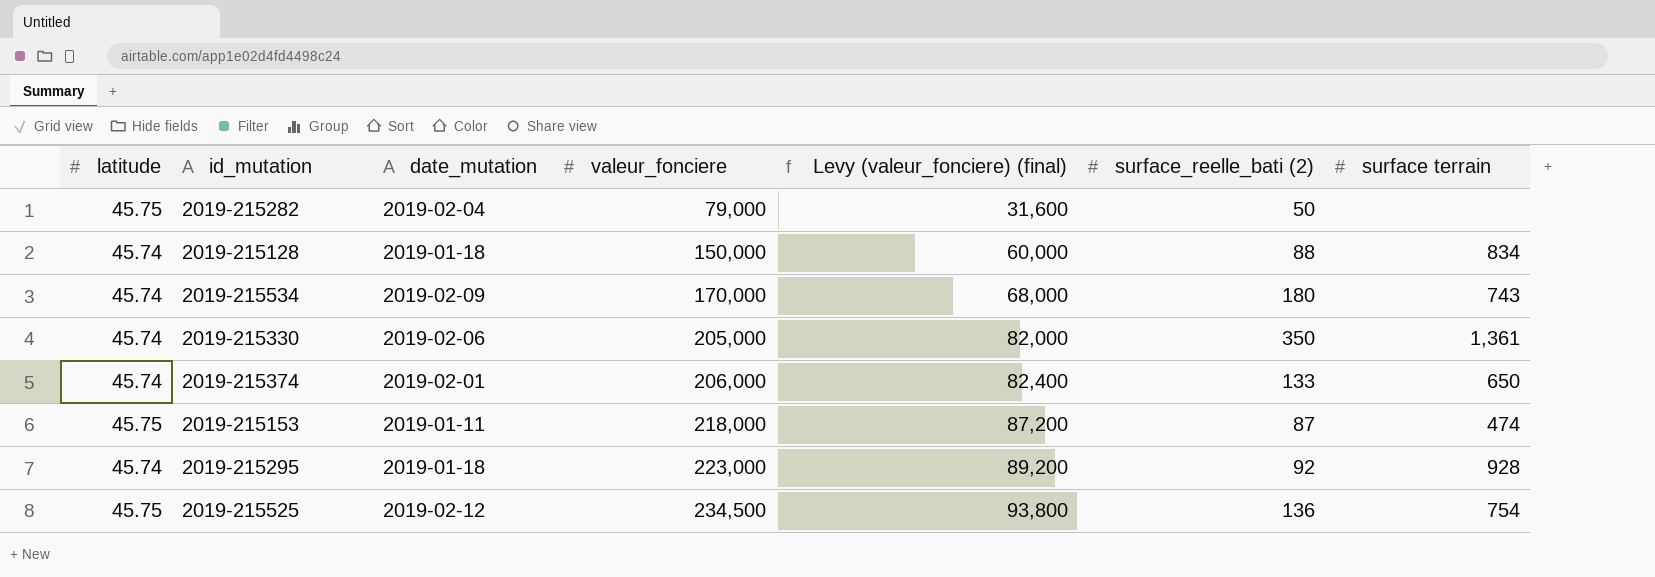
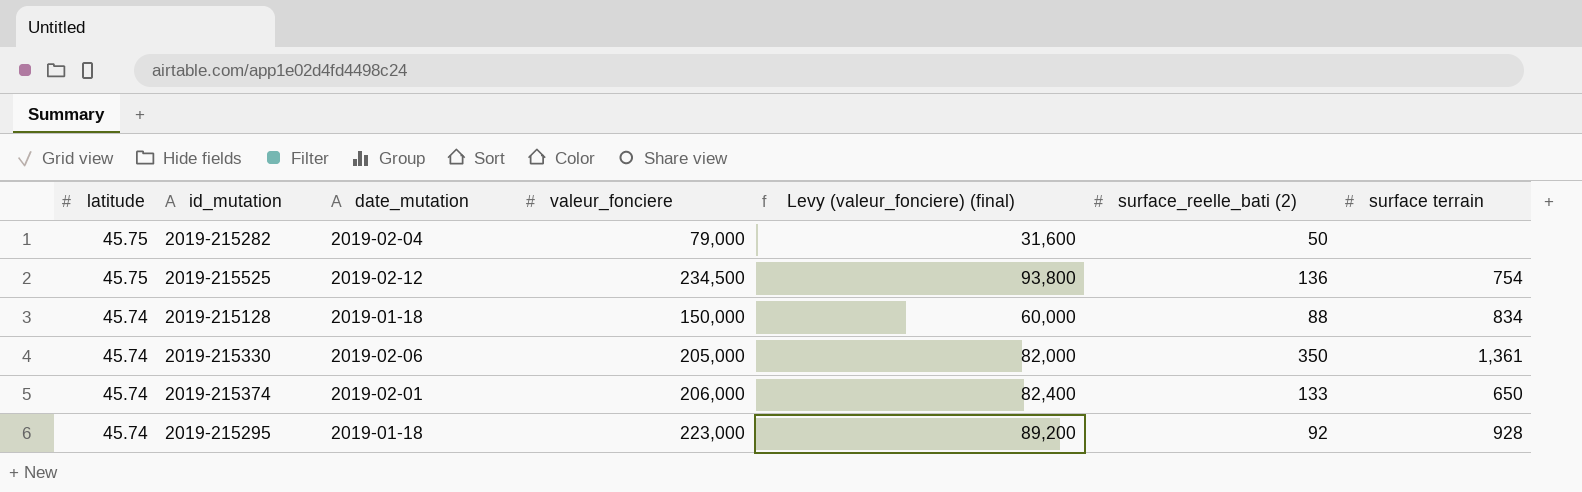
row order: valeur_fonciere ascending -> latitude descending
row 2019-215534: 45.74 | 2019-02-09 | 170,000 | 68,000 | 180 | 743 -> none
row 2019-215153: 45.75 | 2019-01-11 | 218,000 | 87,200 | 87 | 474 -> none

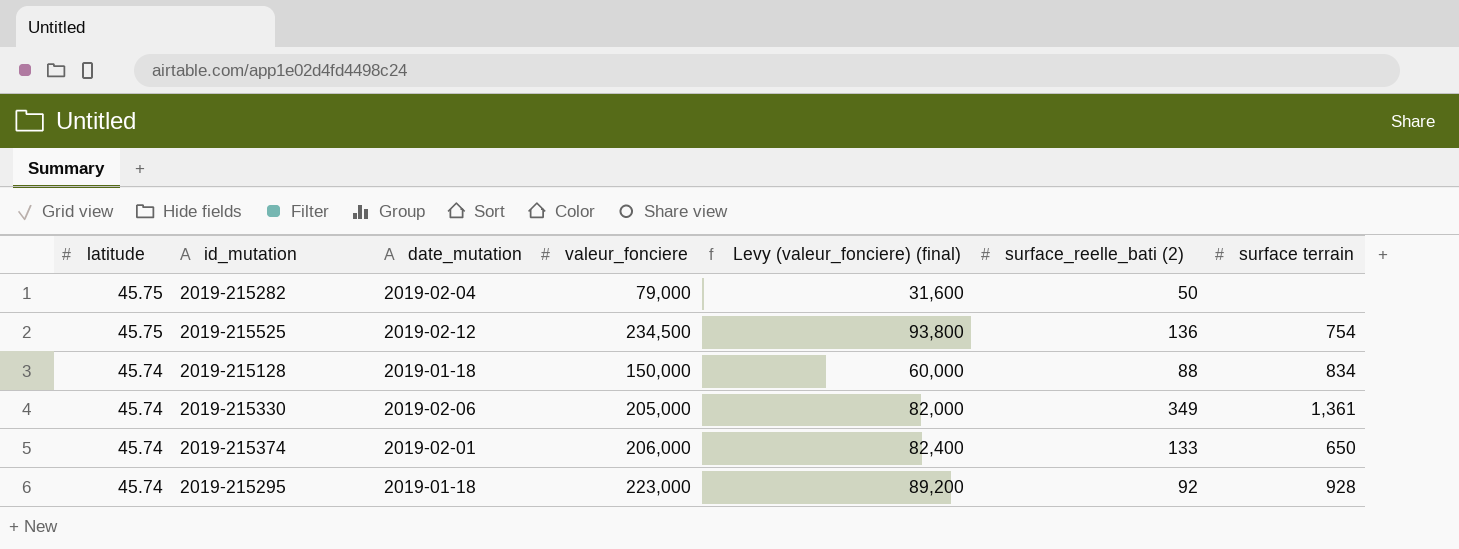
2019-215330 | surface_reelle_bati (2): 350 -> 349

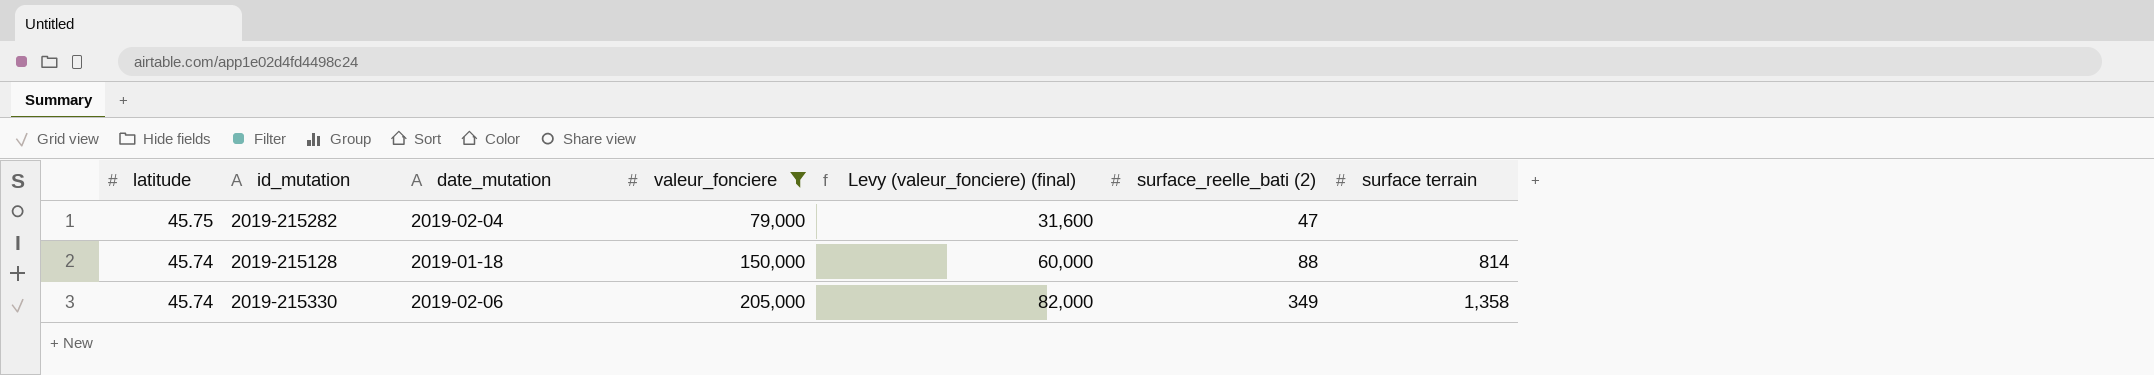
filter: none -> valeur_fonciere <= 205,000
2019-215282 | surface_reelle_bati (2): 50 -> 47
2019-215128 | surface terrain: 834 -> 814
2019-215330 | surface terrain: 1,361 -> 1,358

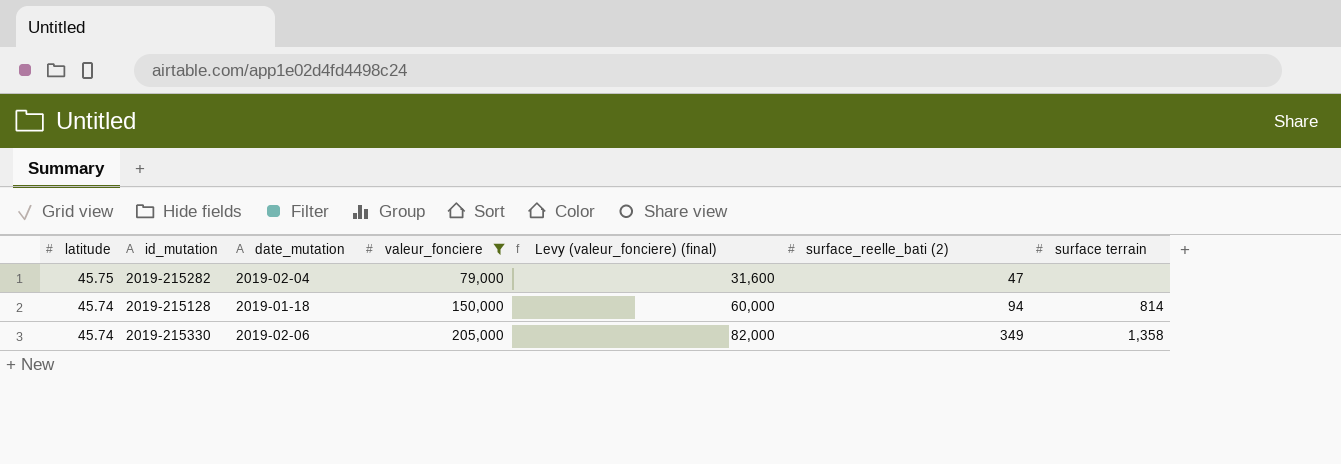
2019-215128 | surface_reelle_bati (2): 88 -> 94

